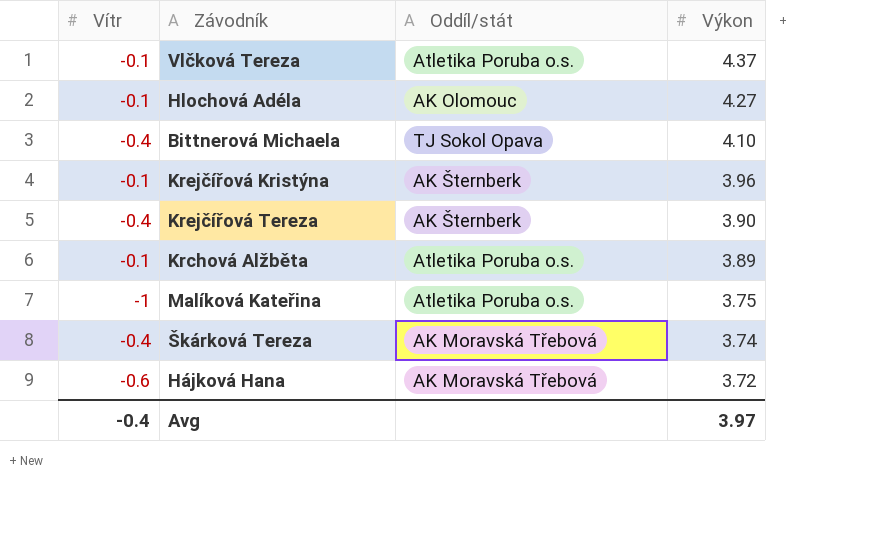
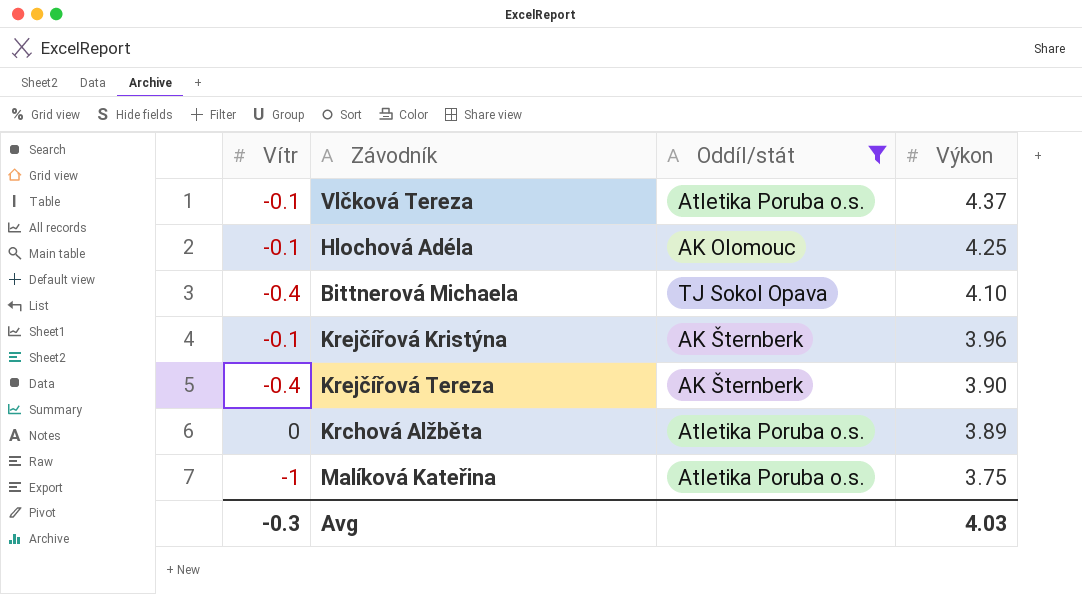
filter: none -> Oddíl/stát != AK Moravská Třebová
Hlochová Adéla | Výkon: 4.27 -> 4.25
Krchová Alžběta | Vítr: -0.1 -> 0
Avg | Vítr: -0.4 -> -0.3
Avg | Výkon: 3.97 -> 4.03

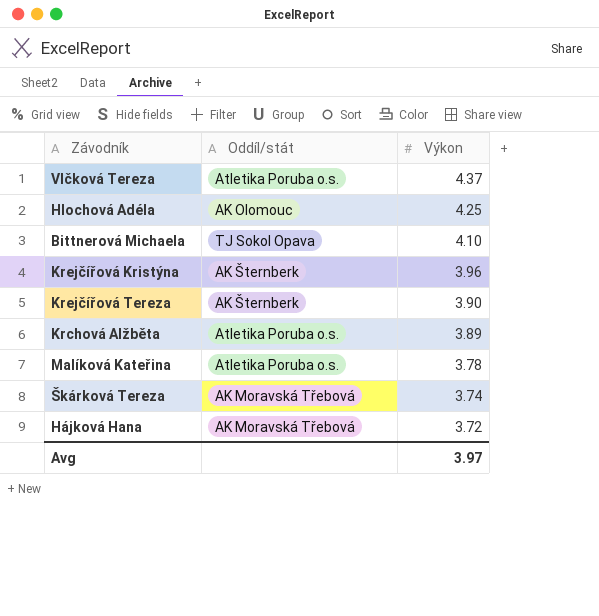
filter: Oddíl/stát != AK Moravská Třebová -> none
column Vítr | position: 1 -> none
Malíková Kateřina | Výkon: 3.75 -> 3.78
Avg | Výkon: 4.03 -> 3.97

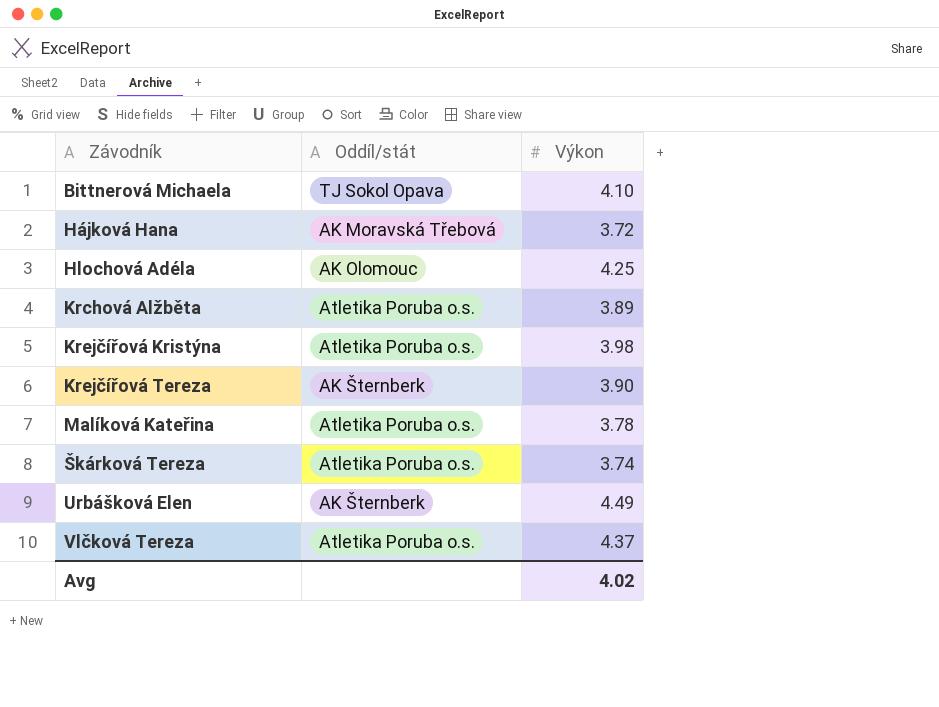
row order: Výkon descending -> Závodník ascending
Krejčířová Kristýna | Oddíl/stát: AK Šternberk -> Atletika Poruba o.s.
Krejčířová Kristýna | Výkon: 3.96 -> 3.98
Škárková Tereza | Oddíl/stát: AK Moravská Třebová -> Atletika Poruba o.s.
row Urbášková Elen: none -> AK Šternberk | 4.49
Avg | Výkon: 3.97 -> 4.02

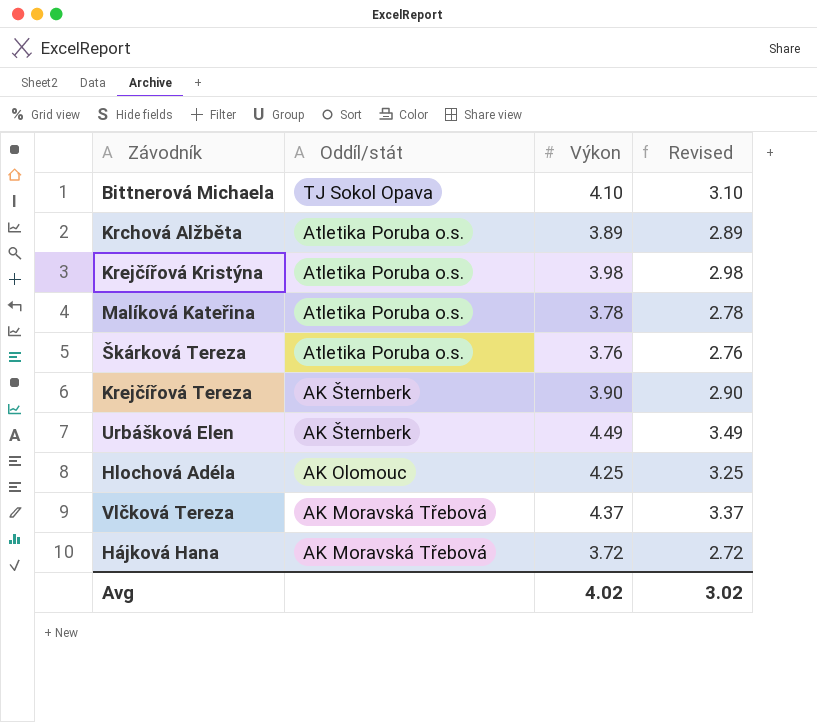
row order: Závodník ascending -> Oddíl/stát descending
column Revised | formula: none -> [Výkon] - 1
Škárková Tereza | Výkon: 3.74 -> 3.76
Vlčková Tereza | Oddíl/stát: Atletika Poruba o.s. -> AK Moravská Třebová

